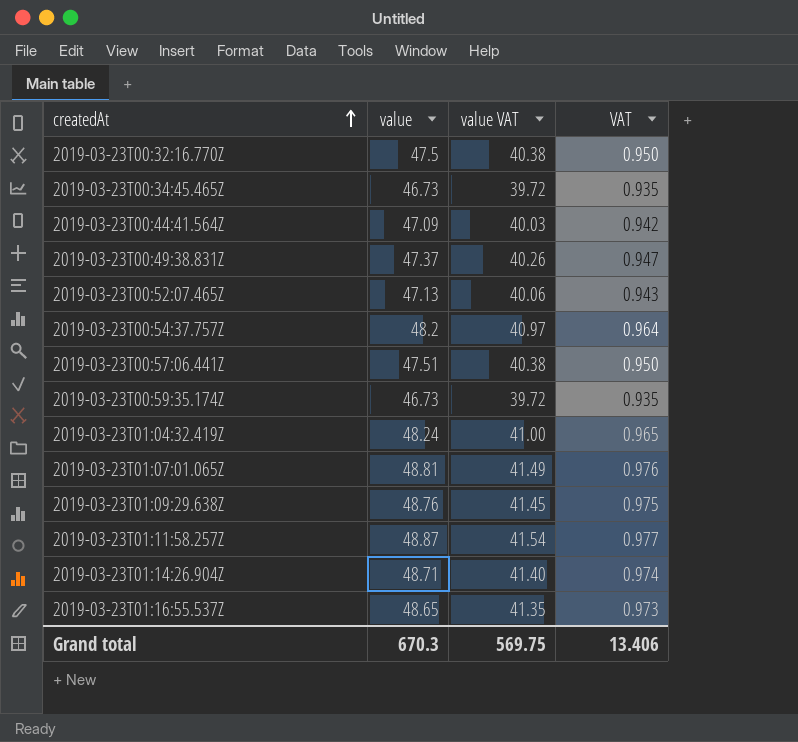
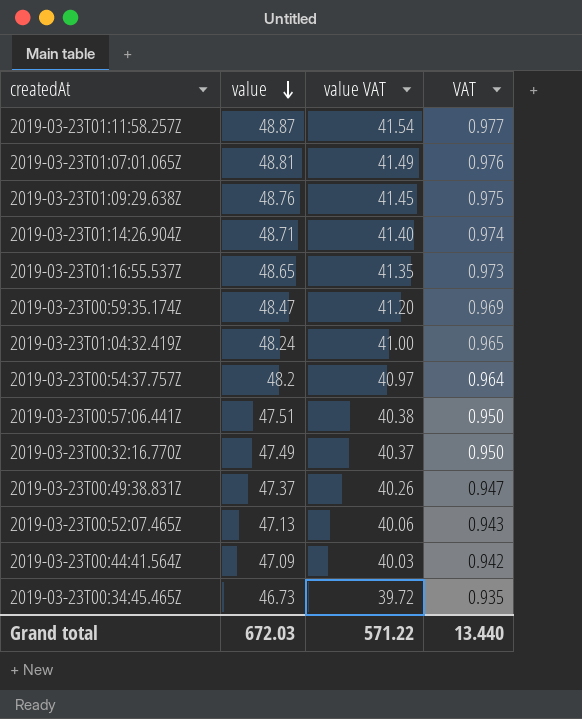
row order: createdAt ascending -> value descending
2019-03-23T00:59:35.174Z | value: 46.73 -> 48.47
2019-03-23T00:59:35.174Z | value VAT: 39.72 -> 41.20
2019-03-23T00:59:35.174Z | VAT: 0.935 -> 0.969
2019-03-23T00:32:16.770Z | value: 47.5 -> 47.49
2019-03-23T00:32:16.770Z | value VAT: 40.38 -> 40.37
Grand total | value: 670.3 -> 672.03
Grand total | value VAT: 569.75 -> 571.22
Grand total | VAT: 13.406 -> 13.440

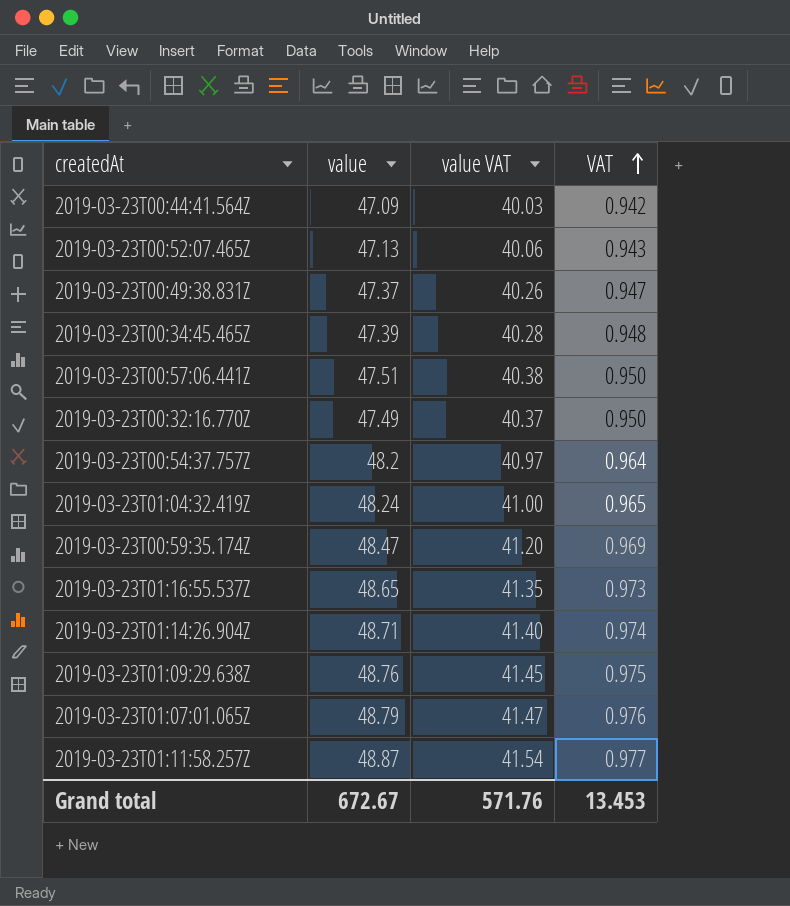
row order: value descending -> VAT ascending
2019-03-23T00:34:45.465Z | value: 46.73 -> 47.39
2019-03-23T00:34:45.465Z | value VAT: 39.72 -> 40.28
2019-03-23T00:34:45.465Z | VAT: 0.935 -> 0.948
2019-03-23T01:07:01.065Z | value: 48.81 -> 48.79
2019-03-23T01:07:01.065Z | value VAT: 41.49 -> 41.47
Grand total | value: 672.03 -> 672.67
Grand total | value VAT: 571.22 -> 571.76
Grand total | VAT: 13.440 -> 13.453

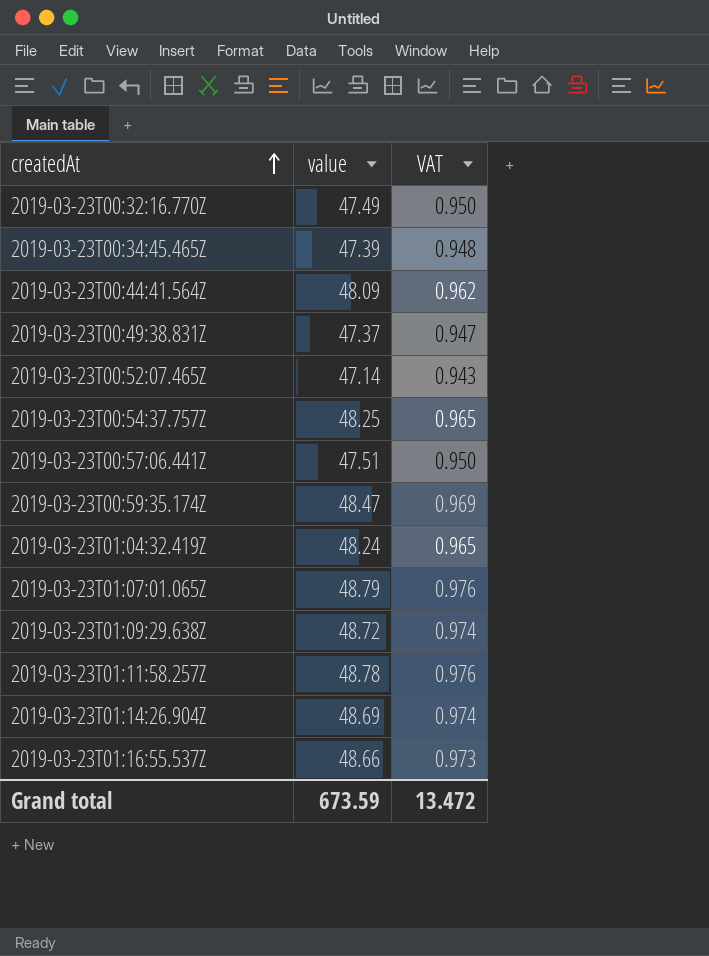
row order: VAT ascending -> createdAt ascending
column value VAT | formula: [value] * 0.85 -> none
2019-03-23T00:44:41.564Z | value: 47.09 -> 48.09
2019-03-23T00:44:41.564Z | VAT: 0.942 -> 0.962
2019-03-23T00:52:07.465Z | value: 47.13 -> 47.14
2019-03-23T00:54:37.757Z | value: 48.2 -> 48.25
2019-03-23T00:54:37.757Z | VAT: 0.964 -> 0.965
2019-03-23T01:09:29.638Z | value: 48.76 -> 48.72
2019-03-23T01:09:29.638Z | VAT: 0.975 -> 0.974
2019-03-23T01:11:58.257Z | value: 48.87 -> 48.78
2019-03-23T01:11:58.257Z | VAT: 0.977 -> 0.976
2019-03-23T01:14:26.904Z | value: 48.71 -> 48.69
2019-03-23T01:16:55.537Z | value: 48.65 -> 48.66
Grand total | value: 672.67 -> 673.59
Grand total | VAT: 13.453 -> 13.472

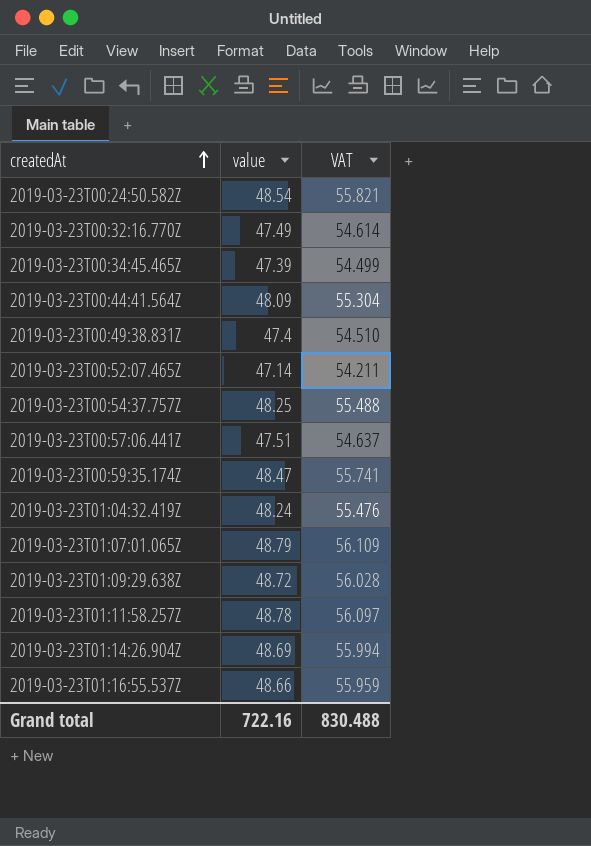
column VAT | formula: [value] * 0.02 -> [value] * 1.15
row 2019-03-23T00:24:50.582Z: none -> 48.54 | 55.821
2019-03-23T00:49:38.831Z | value: 47.37 -> 47.4
Grand total | value: 673.59 -> 722.16
Grand total | VAT: 13.472 -> 830.488

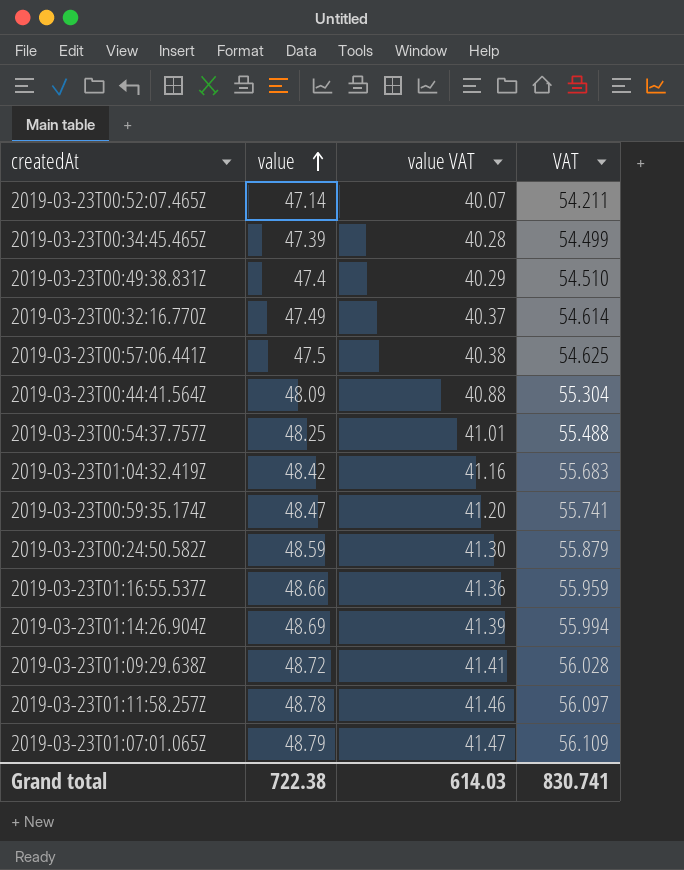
row order: createdAt ascending -> value ascending
column value VAT | formula: none -> [value] * 0.85
2019-03-23T00:57:06.441Z | value: 47.51 -> 47.5
2019-03-23T00:57:06.441Z | VAT: 54.637 -> 54.625
2019-03-23T01:04:32.419Z | value: 48.24 -> 48.42
2019-03-23T01:04:32.419Z | VAT: 55.476 -> 55.683
2019-03-23T00:24:50.582Z | value: 48.54 -> 48.59
2019-03-23T00:24:50.582Z | VAT: 55.821 -> 55.879
Grand total | value: 722.16 -> 722.38
Grand total | VAT: 830.488 -> 830.741

